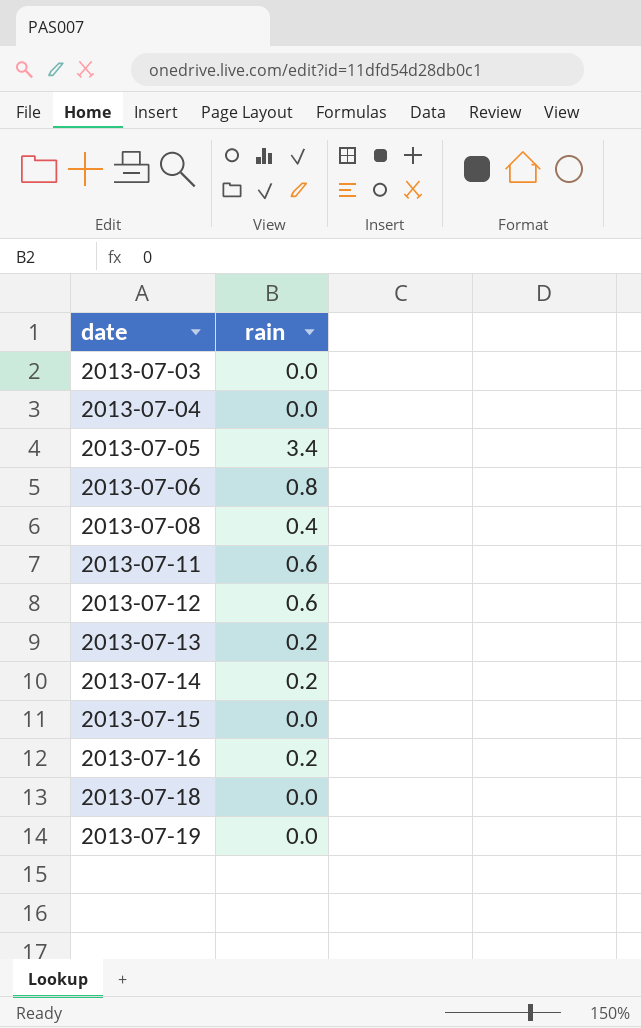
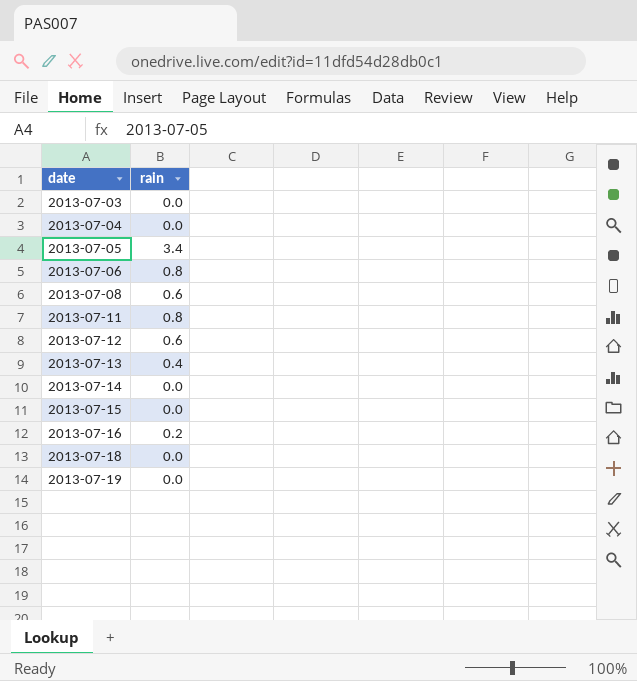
2013-07-08 | rain: 0.4 -> 0.6
2013-07-11 | rain: 0.6 -> 0.8
2013-07-13 | rain: 0.2 -> 0.4
2013-07-14 | rain: 0.2 -> 0.0

